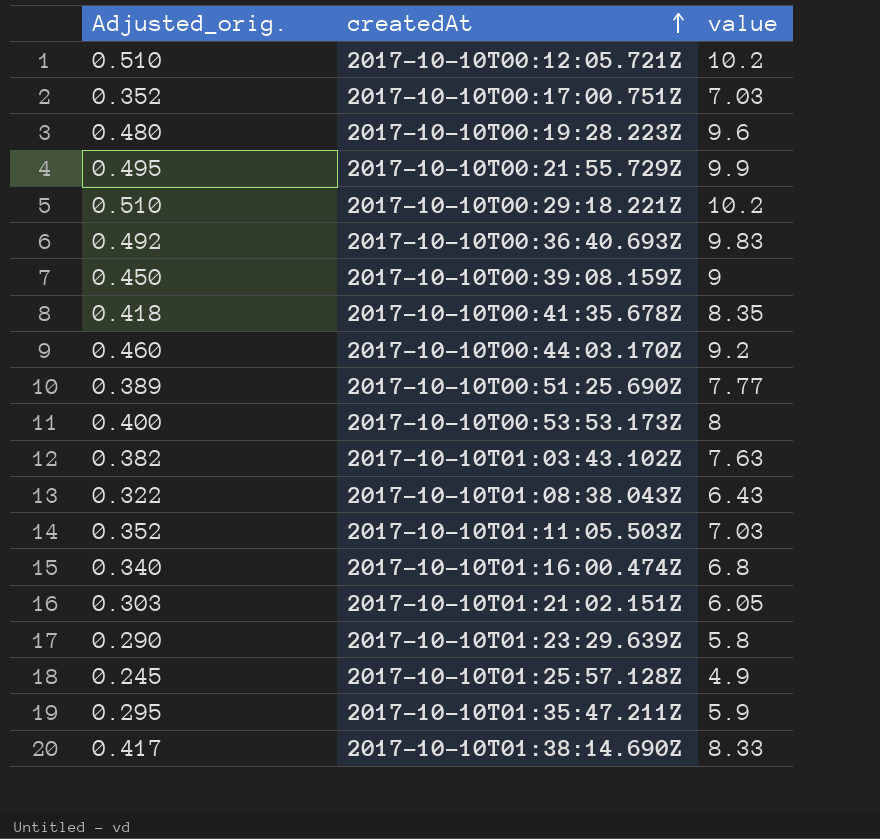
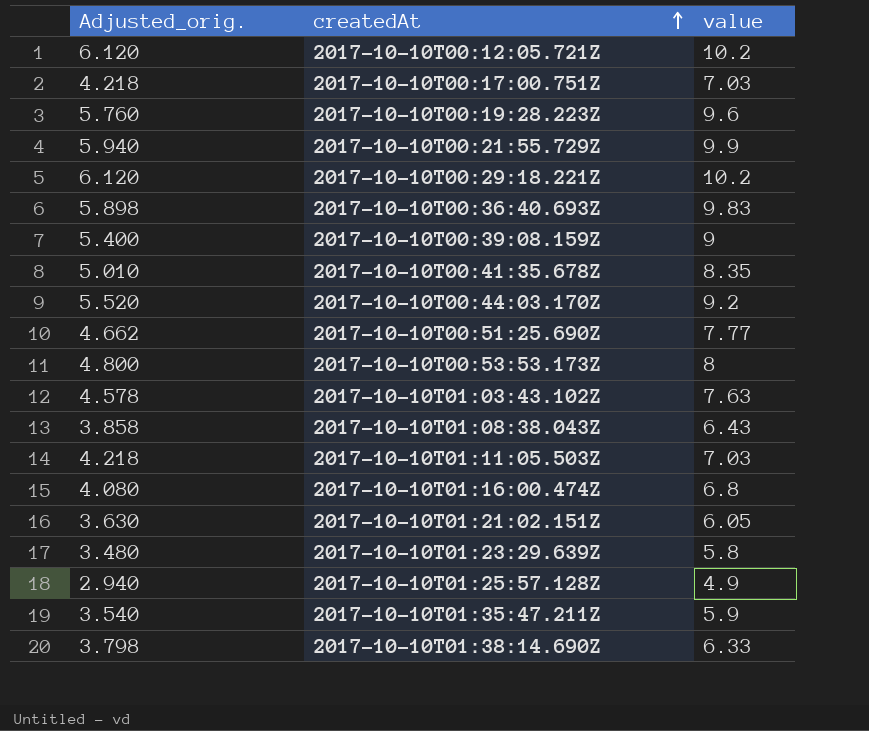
column Adjusted_orig. | formula: [value] * 0.05 -> [value] * 0.6
2017-10-10T01:38:14.690Z | value: 8.33 -> 6.33

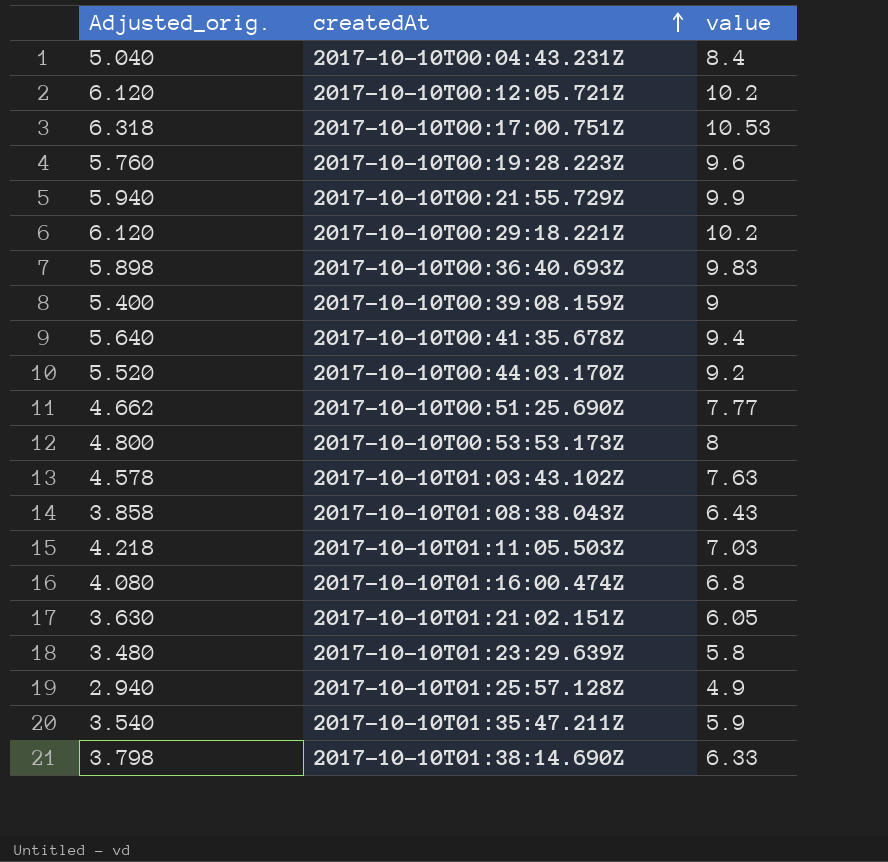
row 2017-10-10T00:04:43.231Z: none -> 5.040 | 8.4
2017-10-10T00:17:00.751Z | Adjusted_orig.: 4.218 -> 6.318
2017-10-10T00:17:00.751Z | value: 7.03 -> 10.53
2017-10-10T00:41:35.678Z | Adjusted_orig.: 5.010 -> 5.640
2017-10-10T00:41:35.678Z | value: 8.35 -> 9.4

